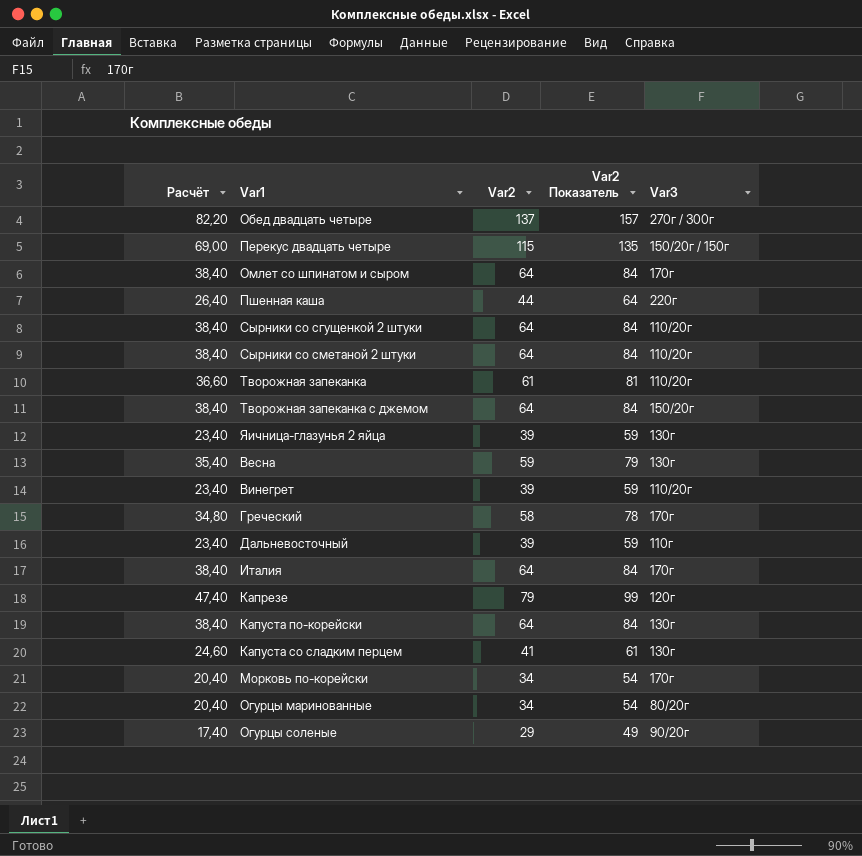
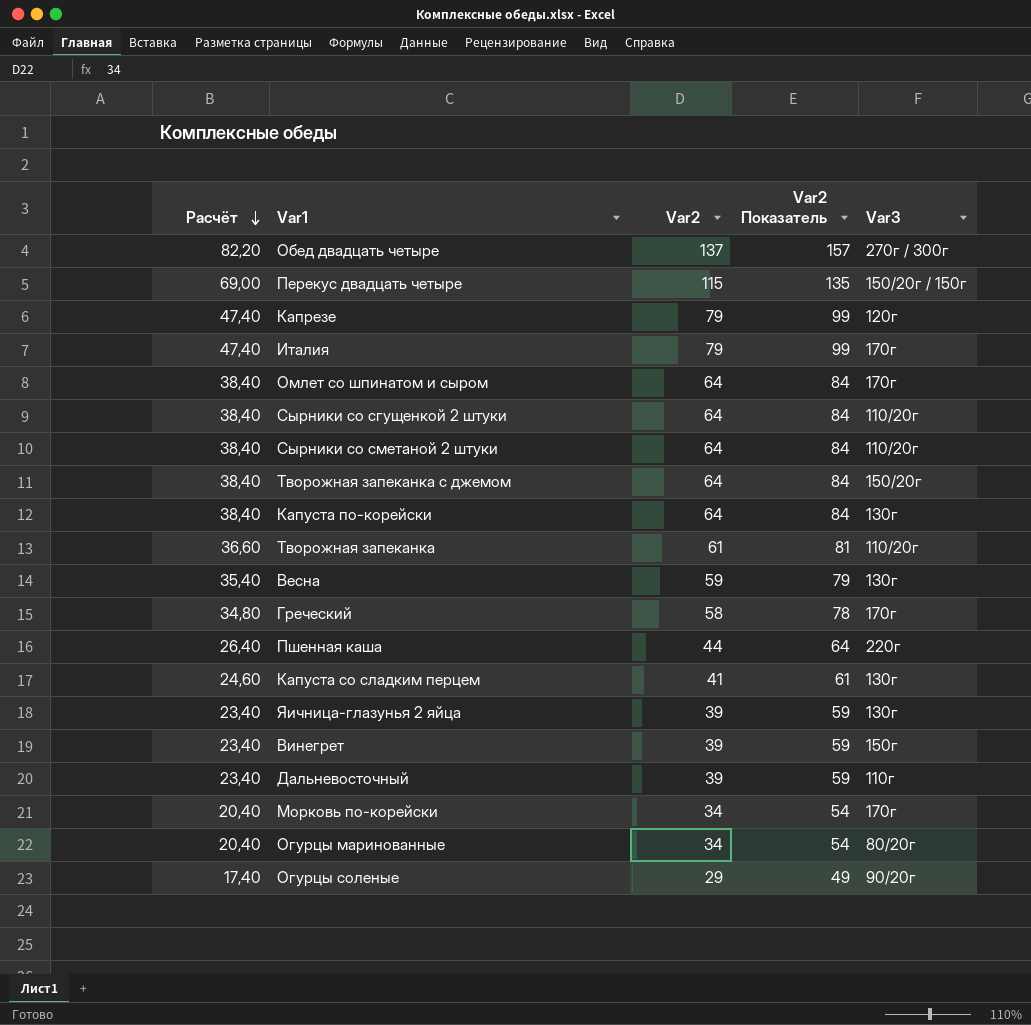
row order: none -> Расчёт descending
Италия | Расчёт: 38,40 -> 47,40
Италия | Var2: 64 -> 79
Италия | Var2 Показатель: 84 -> 99
Винегрет | Var3: 110/20г -> 150г

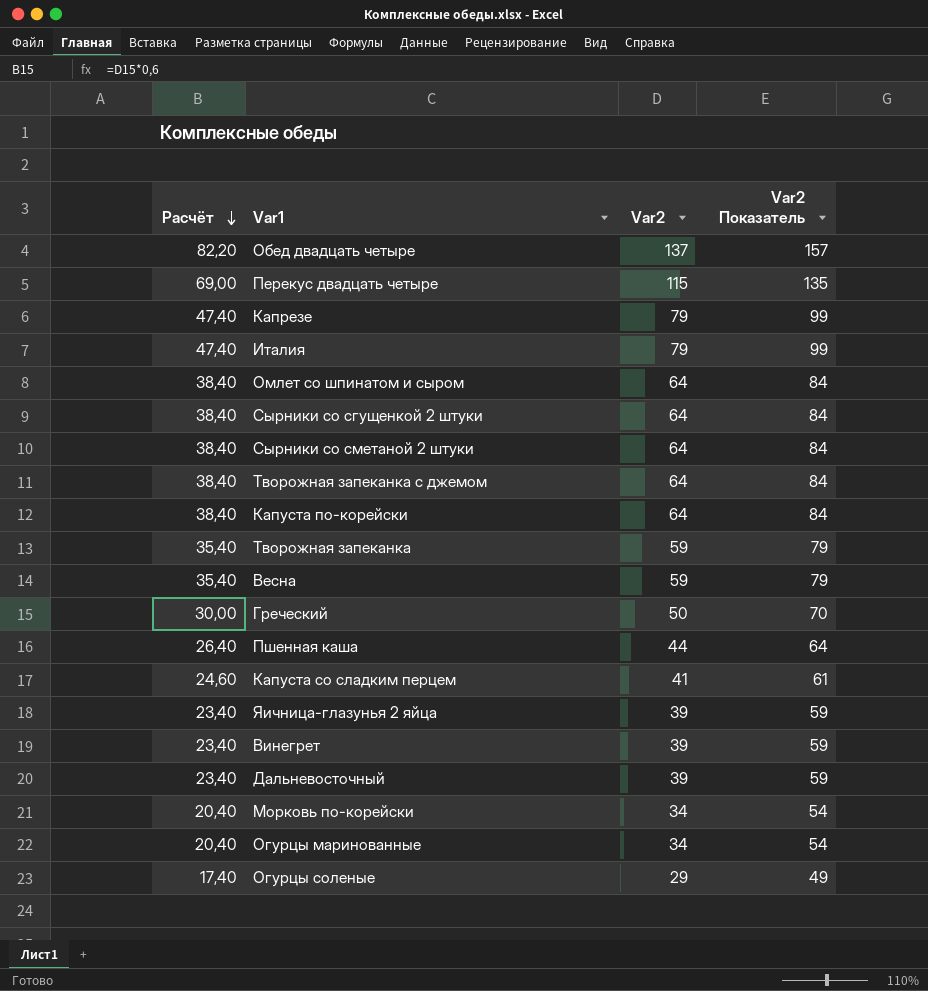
column Var3 | position: 5 -> none
Творожная запеканка | Расчёт: 36,60 -> 35,40
Творожная запеканка | Var2: 61 -> 59
Творожная запеканка | Var2 Показатель: 81 -> 79
Греческий | Расчёт: 34,80 -> 30,00
Греческий | Var2: 58 -> 50
Греческий | Var2 Показатель: 78 -> 70

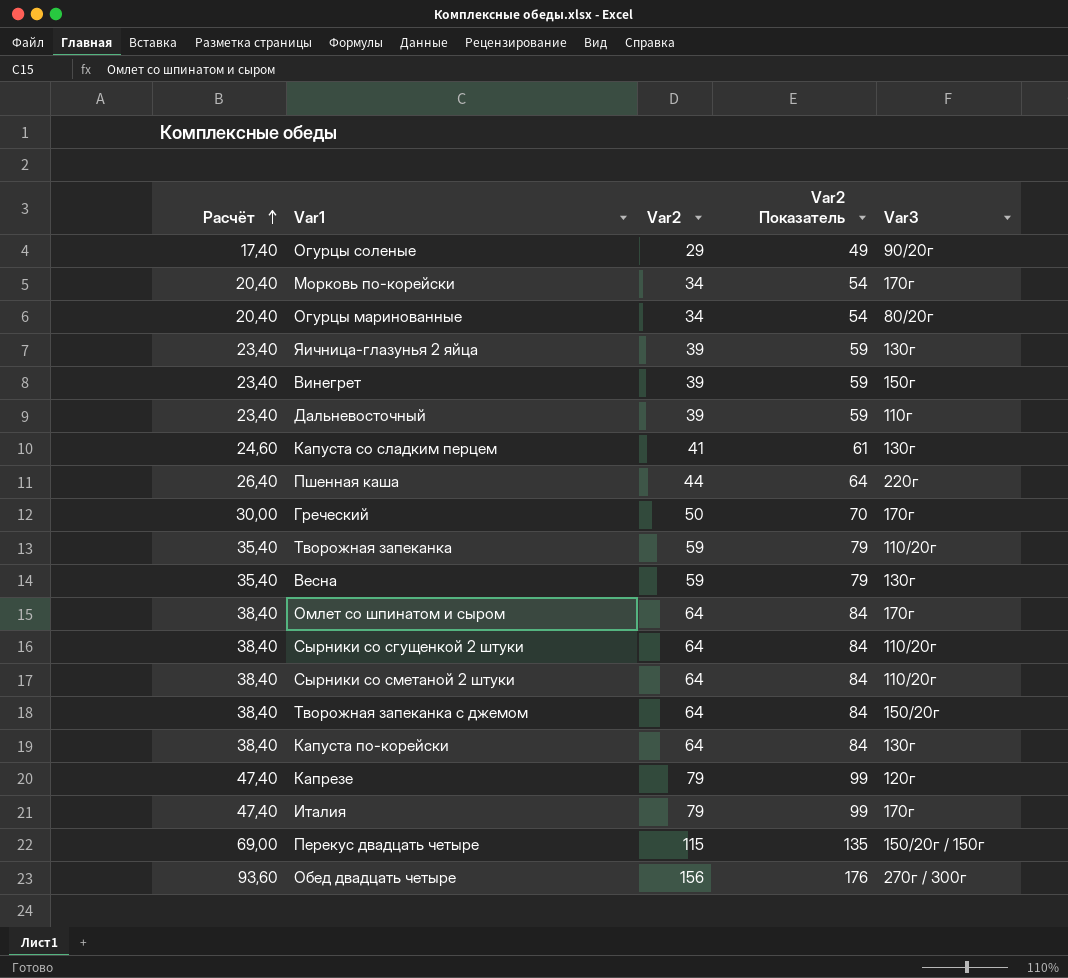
row order: Расчёт descending -> Расчёт ascending
column Var3 | position: none -> 5
Обед двадцать четыре | Расчёт: 82,20 -> 93,60
Обед двадцать четыре | Var2: 137 -> 156
Обед двадцать четыре | Var2 Показатель: 157 -> 176

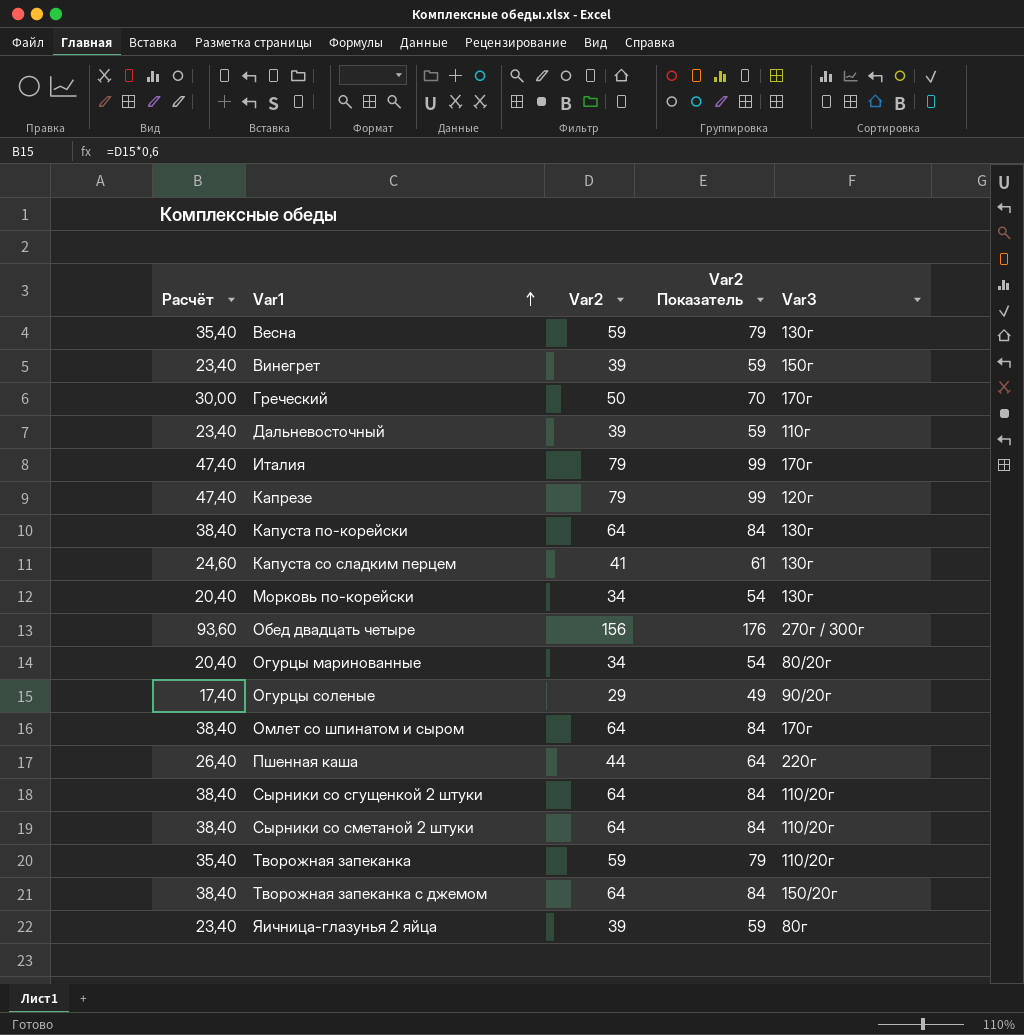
row order: Расчёт ascending -> Var1 ascending
row Перекус двадцать четыре: 69,00 | 115 | 135 | 150/20г / 150г -> none
Морковь по-корейски | Var3: 170г -> 130г
Яичница-глазунья 2 яйца | Var3: 130г -> 80г

